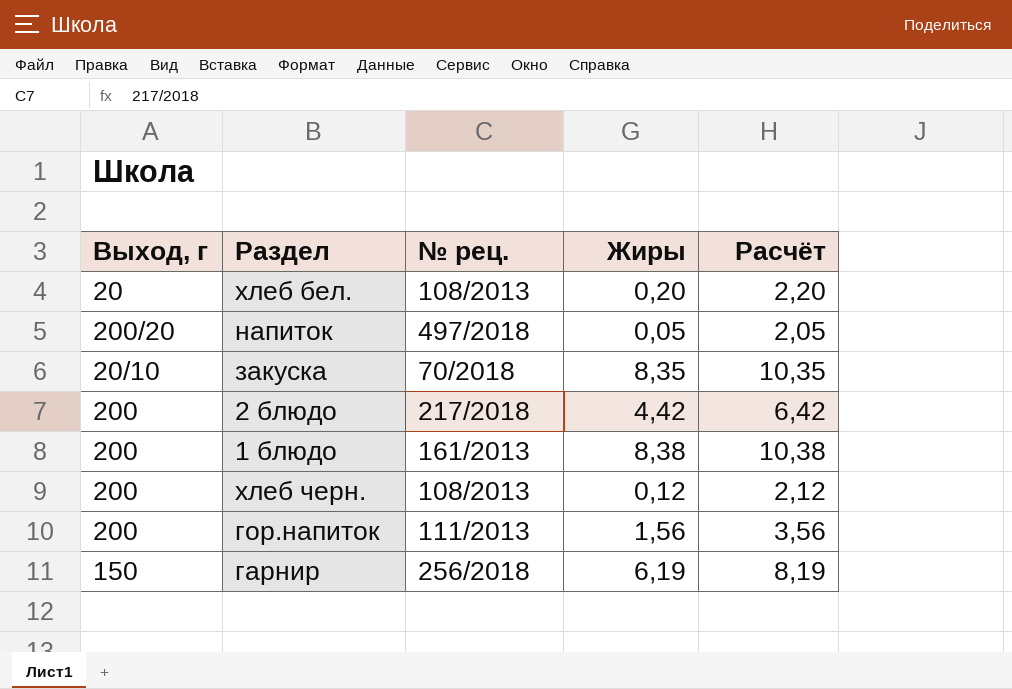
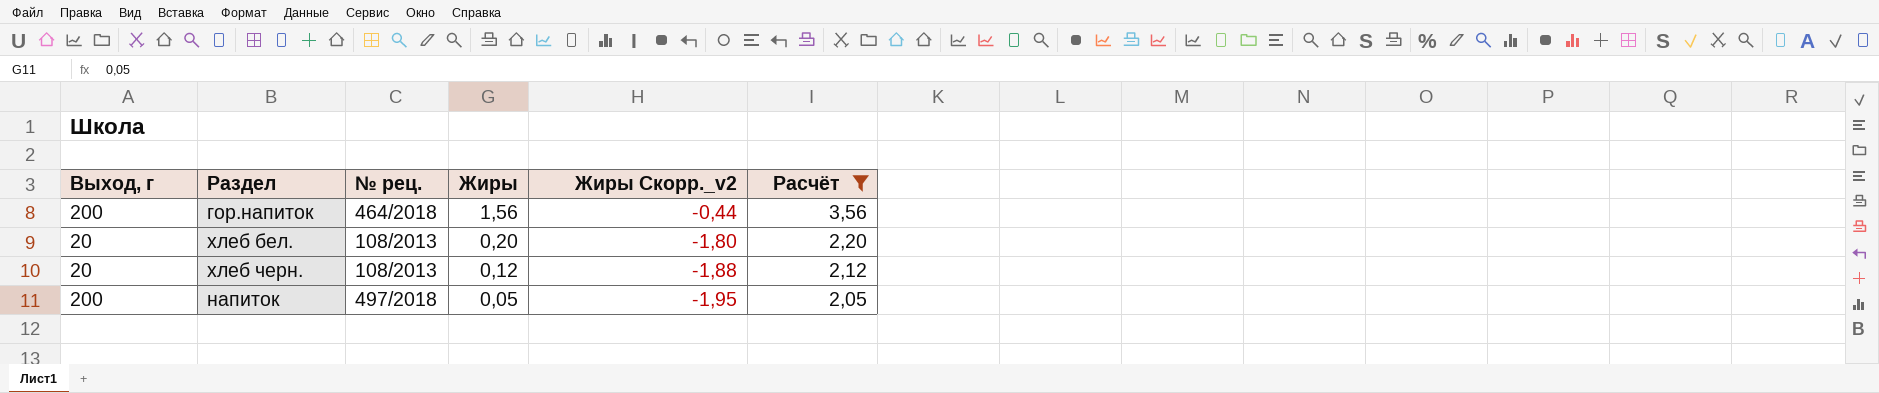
filter: none -> Расчёт <= 3,56
row order: none -> Жиры descending
column Жиры Скорр._v2 | formula: none -> [Жиры] - 2
гор.напиток | № рец.: 111/2013 -> 464/2018
хлеб черн. | Выход, г: 200 -> 20
напиток | Выход, г: 200/20 -> 200

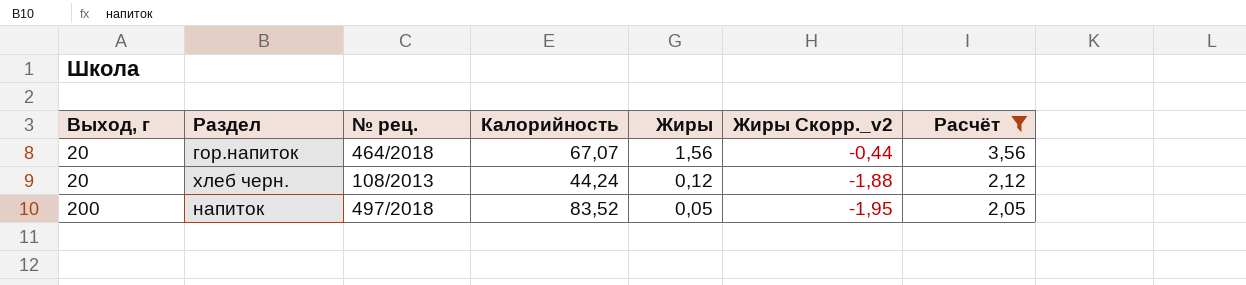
column Калорийность | position: none -> 4
row хлеб бел.: 20 | 108/2013 | 0,20 | -1,80 | 2,20 -> none
гор.напиток | Выход, г: 200 -> 20

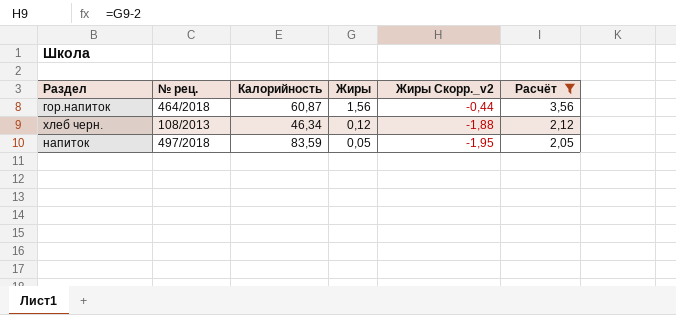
column Выход, г | position: 1 -> none
гор.напиток | Калорийность: 67,07 -> 60,87
хлеб черн. | Калорийность: 44,24 -> 46,34
напиток | Калорийность: 83,52 -> 83,59

